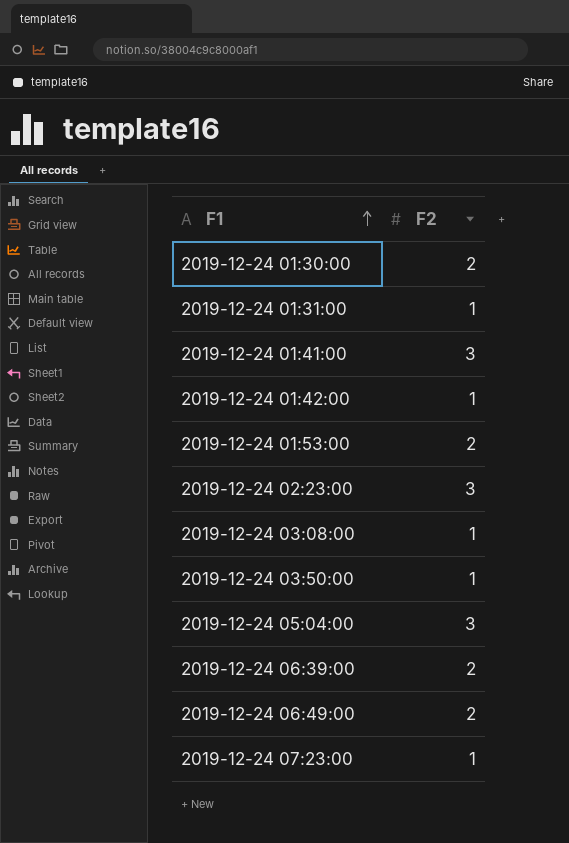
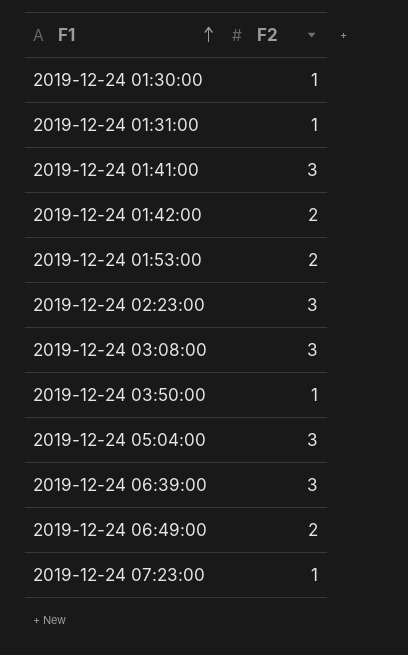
2019-12-24 01:30:00 | F2: 2 -> 1
2019-12-24 01:42:00 | F2: 1 -> 2
2019-12-24 03:08:00 | F2: 1 -> 3
2019-12-24 06:39:00 | F2: 2 -> 3

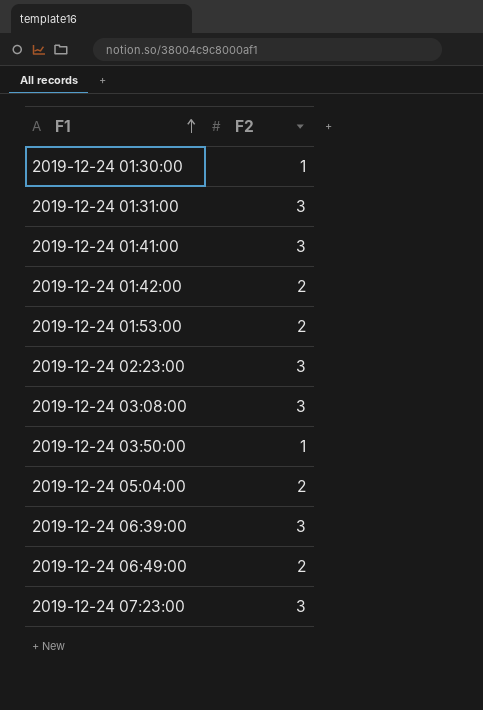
2019-12-24 01:31:00 | F2: 1 -> 3
2019-12-24 05:04:00 | F2: 3 -> 2
2019-12-24 07:23:00 | F2: 1 -> 3

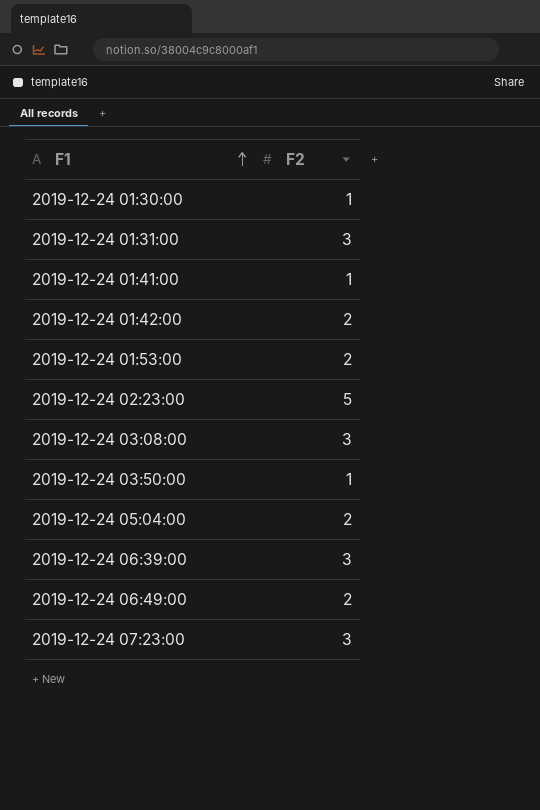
2019-12-24 01:41:00 | F2: 3 -> 1
2019-12-24 02:23:00 | F2: 3 -> 5

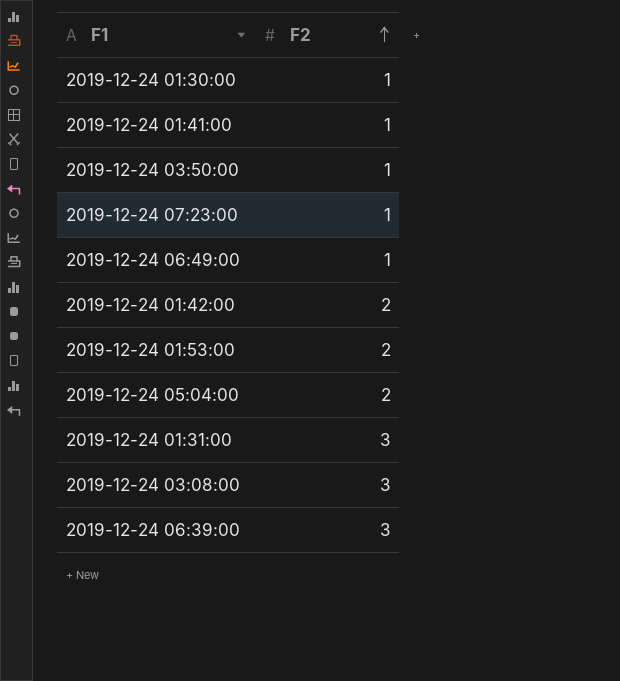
row order: F1 ascending -> F2 ascending
row 2019-12-24 02:23:00: 5 -> none
2019-12-24 07:23:00 | F2: 3 -> 1
2019-12-24 06:49:00 | F2: 2 -> 1

